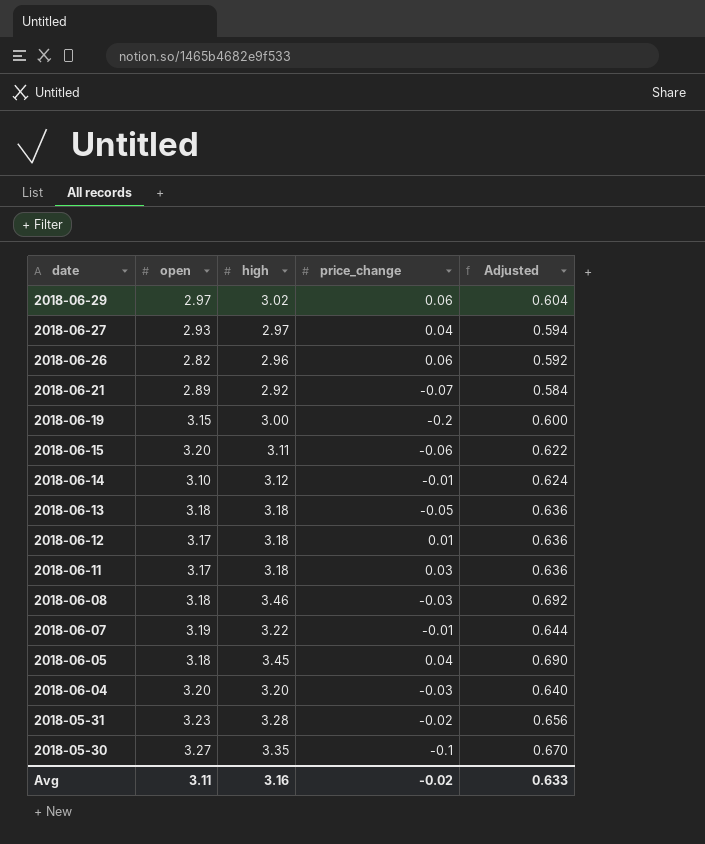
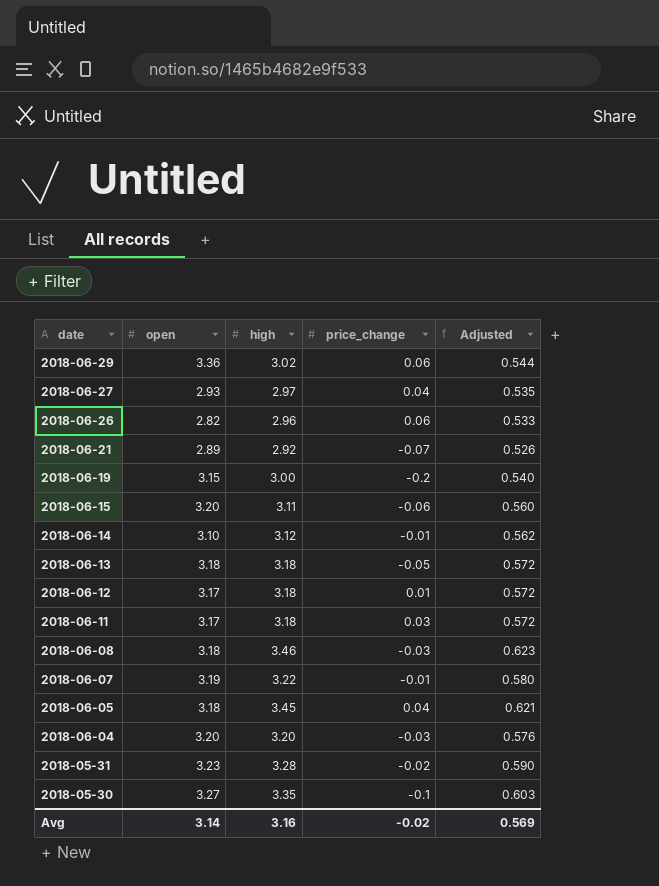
column Adjusted | formula: [high] * 0.2 -> [high] * 0.18
2018-06-29 | open: 2.97 -> 3.36
Avg | open: 3.11 -> 3.14
Avg | Adjusted: 0.633 -> 0.569

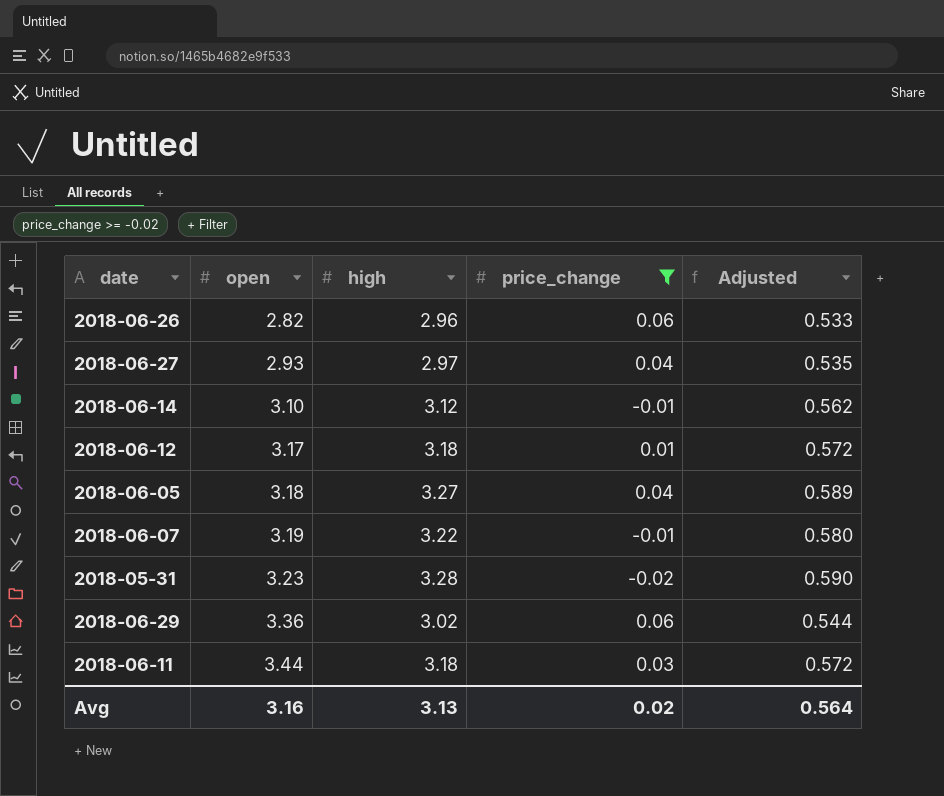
filter: none -> price_change >= -0.02
row order: date descending -> open ascending
2018-06-05 | high: 3.45 -> 3.27
2018-06-05 | Adjusted: 0.621 -> 0.589
2018-06-11 | open: 3.17 -> 3.44
Avg | open: 3.14 -> 3.16
Avg | high: 3.16 -> 3.13
Avg | price_change: -0.02 -> 0.02
Avg | Adjusted: 0.569 -> 0.564

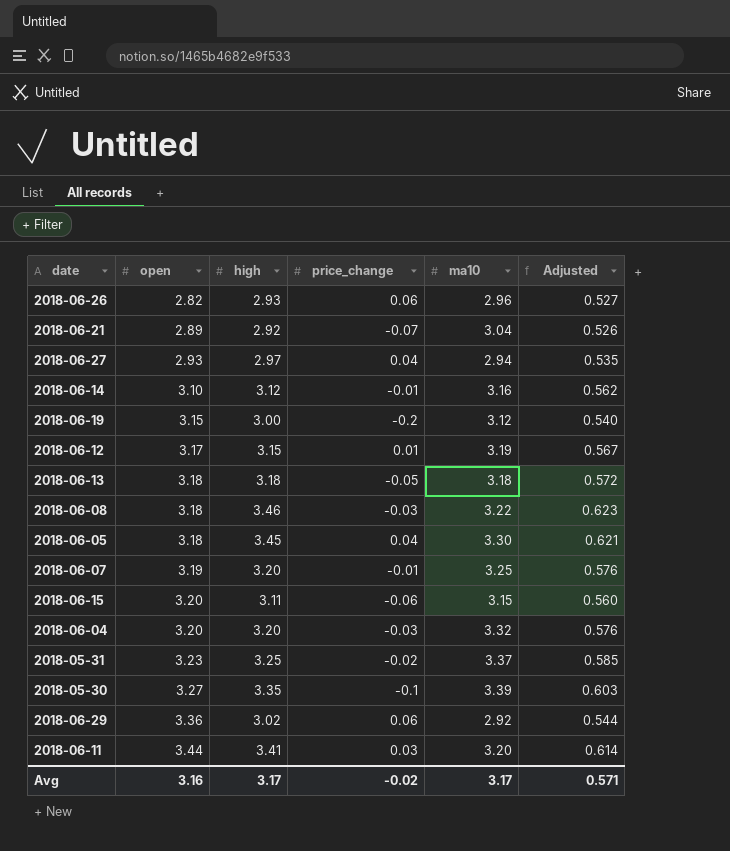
filter: price_change >= -0.02 -> none
column ma10 | position: none -> 5
2018-06-26 | high: 2.96 -> 2.93
2018-06-26 | Adjusted: 0.533 -> 0.527
2018-06-12 | high: 3.18 -> 3.15
2018-06-12 | Adjusted: 0.572 -> 0.567
2018-06-05 | high: 3.27 -> 3.45
2018-06-05 | Adjusted: 0.589 -> 0.621
2018-06-07 | high: 3.22 -> 3.20
2018-06-07 | Adjusted: 0.580 -> 0.576
2018-05-31 | high: 3.28 -> 3.25
2018-05-31 | Adjusted: 0.590 -> 0.585
2018-06-11 | high: 3.18 -> 3.41
2018-06-11 | Adjusted: 0.572 -> 0.614
Avg | high: 3.13 -> 3.17
Avg | price_change: 0.02 -> -0.02
Avg | Adjusted: 0.564 -> 0.571

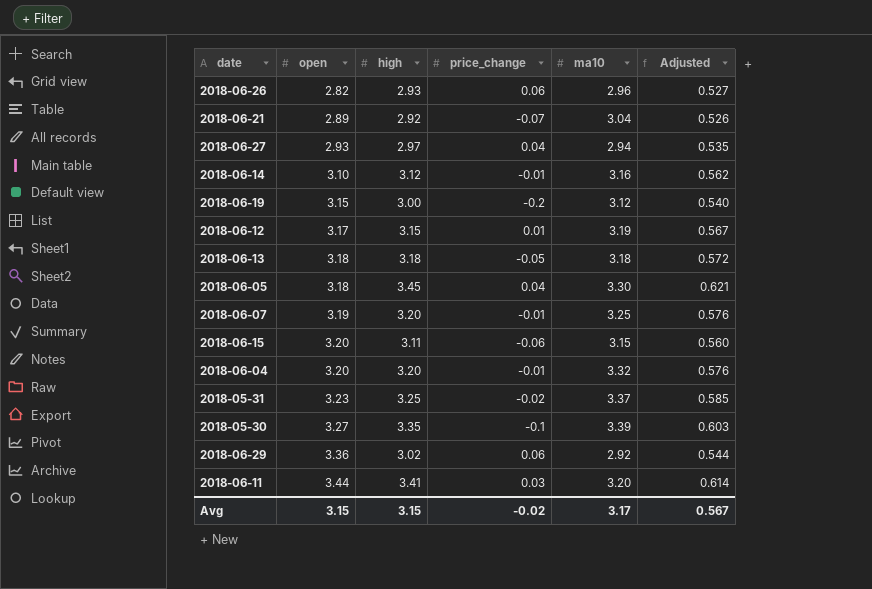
row 2018-06-08: 3.18 | 3.46 | -0.03 | 3.22 | 0.623 -> none
2018-06-04 | price_change: -0.03 -> -0.01
Avg | open: 3.16 -> 3.15
Avg | high: 3.17 -> 3.15
Avg | Adjusted: 0.571 -> 0.567

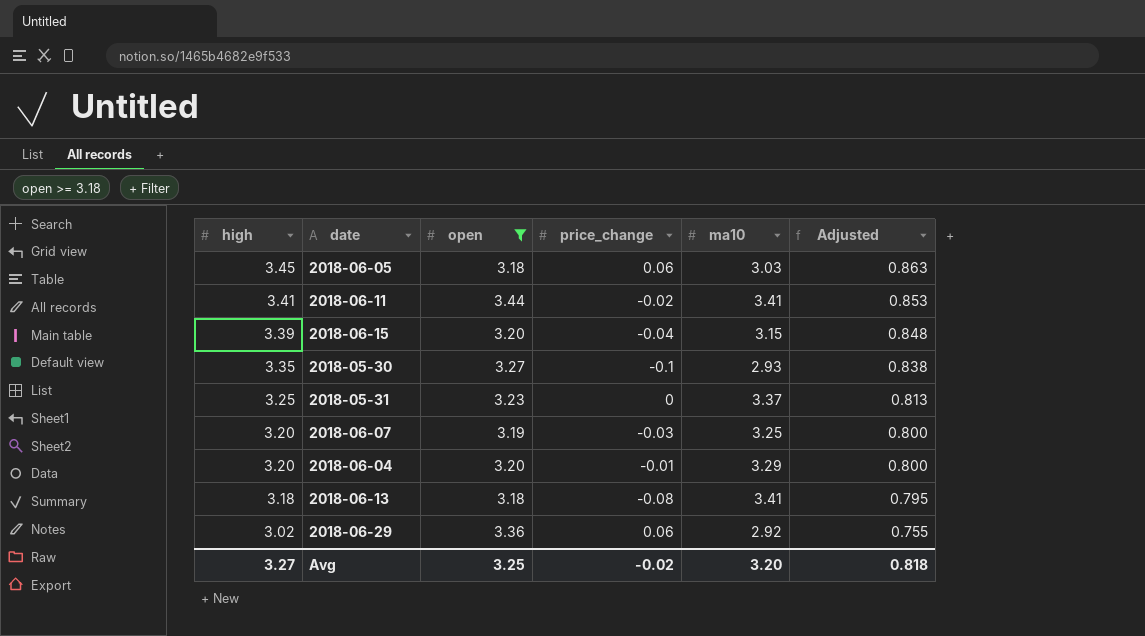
filter: none -> open >= 3.18
row order: open ascending -> high descending
column high | position: 3 -> 1
column Adjusted | formula: [high] * 0.18 -> [high] * 0.25
2018-06-05 | price_change: 0.04 -> 0.06
2018-06-05 | ma10: 3.30 -> 3.03
2018-06-11 | price_change: 0.03 -> -0.02
2018-06-11 | ma10: 3.20 -> 3.41
2018-06-15 | high: 3.11 -> 3.39
2018-06-15 | price_change: -0.06 -> -0.04
2018-05-30 | ma10: 3.39 -> 2.93
2018-05-31 | price_change: -0.02 -> 0
2018-06-07 | price_change: -0.01 -> -0.03
2018-06-04 | ma10: 3.32 -> 3.29
2018-06-13 | price_change: -0.05 -> -0.08
2018-06-13 | ma10: 3.18 -> 3.41
Avg | high: 3.15 -> 3.27
Avg | open: 3.15 -> 3.25
Avg | ma10: 3.17 -> 3.20
Avg | Adjusted: 0.567 -> 0.818

